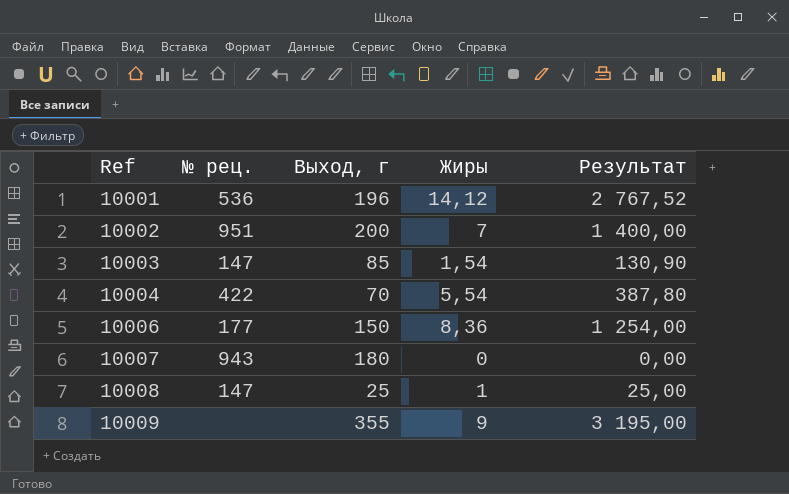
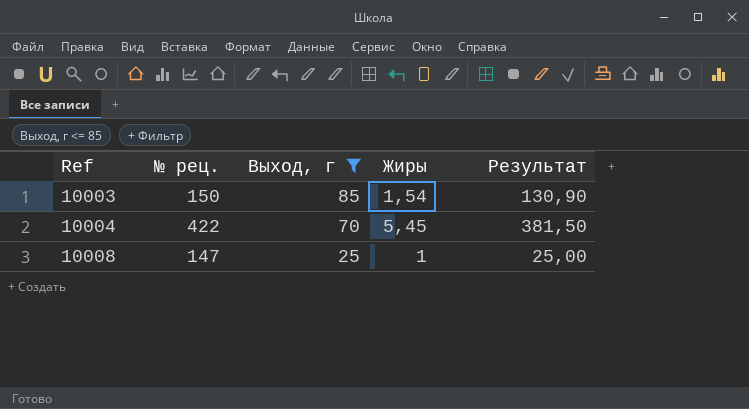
filter: none -> Выход, г <= 85
10003 | № рец.: 147 -> 150
10004 | Жиры: 5,54 -> 5,45
10004 | Результат: 387,80 -> 381,50

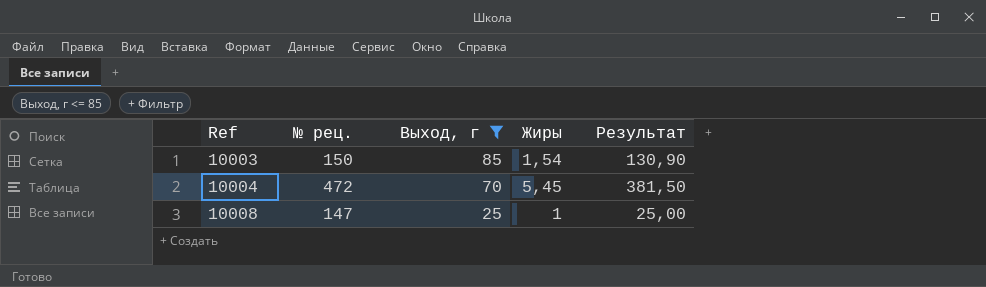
10004 | № рец.: 422 -> 472

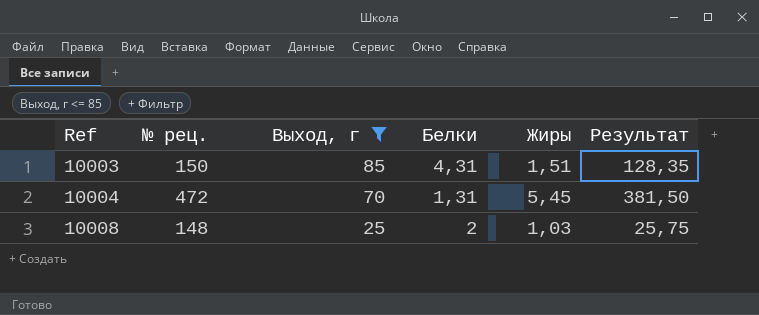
column Белки | position: none -> 4
10003 | Жиры: 1,54 -> 1,51
10003 | Результат: 130,90 -> 128,35
10008 | № рец.: 147 -> 148
10008 | Жиры: 1 -> 1,03
10008 | Результат: 25,00 -> 25,75

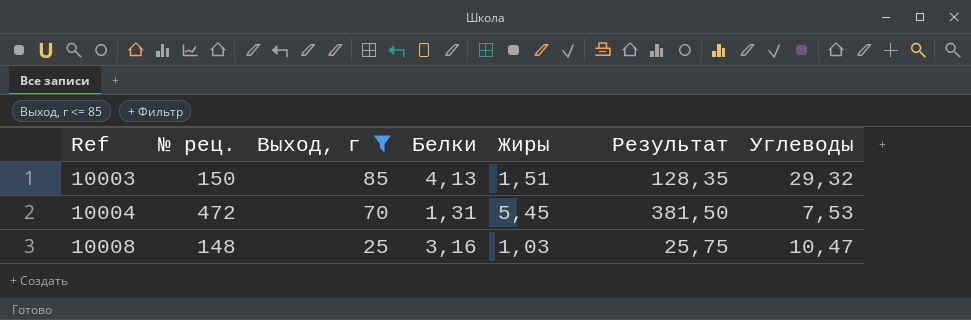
column Углеводы | position: none -> 7
10003 | Белки: 4,31 -> 4,13
10008 | Белки: 2 -> 3,16

